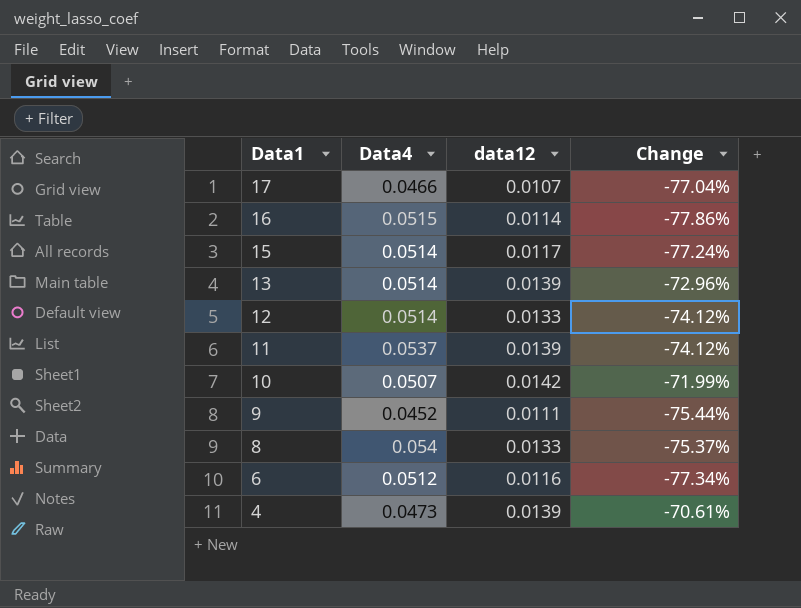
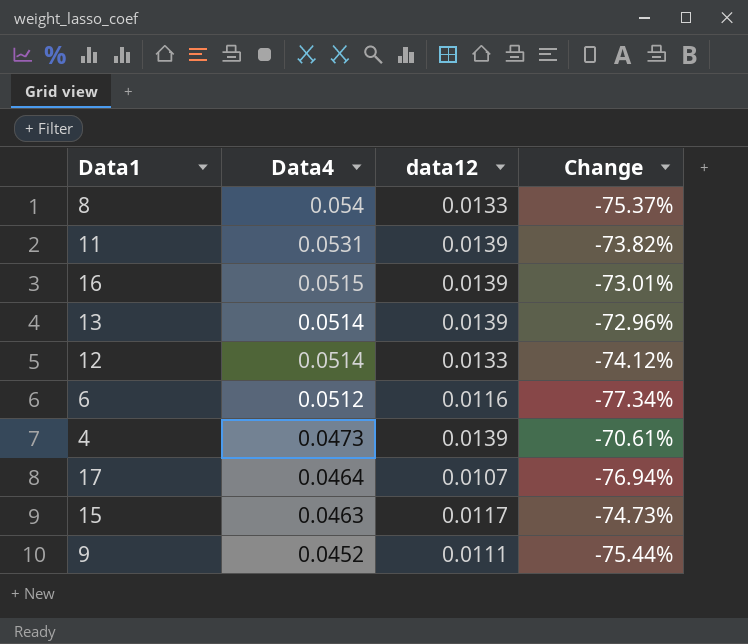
row order: Data1 descending -> Data4 descending
row 10: 0.0507 | 0.0142 | -71.99% -> none
11 | Data4: 0.0537 -> 0.0531
11 | Change: -74.12% -> -73.82%
16 | data12: 0.0114 -> 0.0139
16 | Change: -77.86% -> -73.01%
17 | Data4: 0.0466 -> 0.0464
17 | Change: -77.04% -> -76.94%
15 | Data4: 0.0514 -> 0.0463
15 | Change: -77.24% -> -74.73%

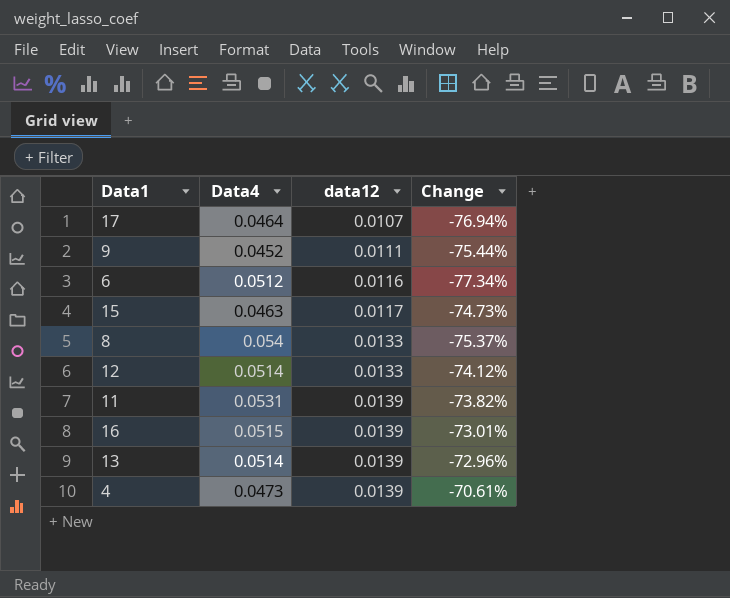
row order: Data4 descending -> data12 ascending

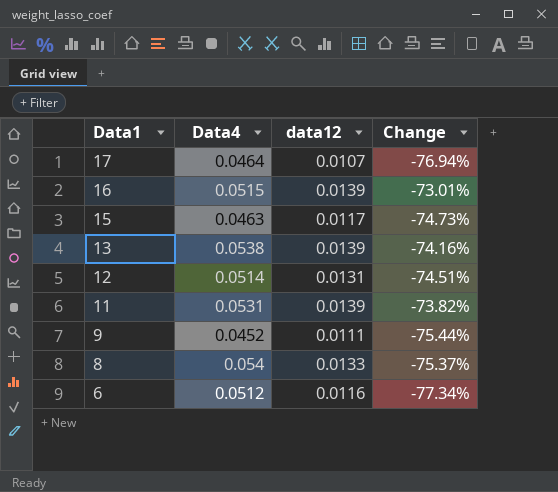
row order: data12 ascending -> Data1 descending
row 4: 0.0473 | 0.0139 | -70.61% -> none
13 | Data4: 0.0514 -> 0.0538
13 | Change: -72.96% -> -74.16%
12 | data12: 0.0133 -> 0.0131
12 | Change: -74.12% -> -74.51%

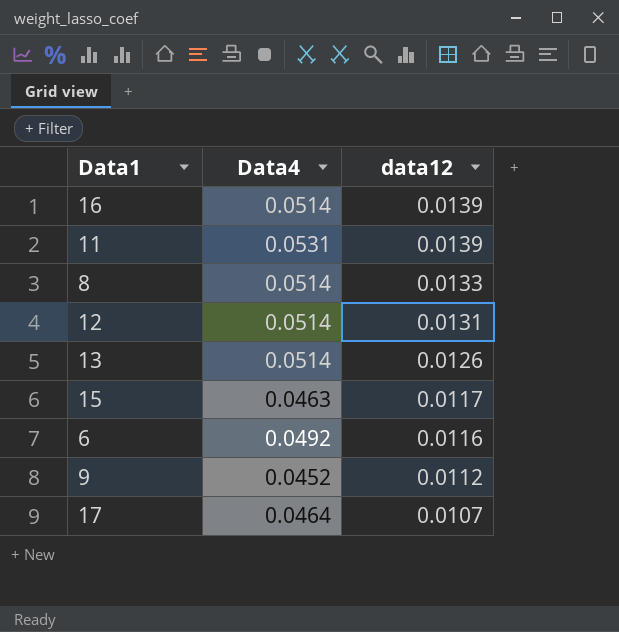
row order: Data1 descending -> data12 descending
column Change | formula: ([data12] - [Data4]) / [Data4] -> none
16 | Data4: 0.0515 -> 0.0514
8 | Data4: 0.054 -> 0.0514
13 | Data4: 0.0538 -> 0.0514
13 | data12: 0.0139 -> 0.0126
6 | Data4: 0.0512 -> 0.0492
9 | data12: 0.0111 -> 0.0112

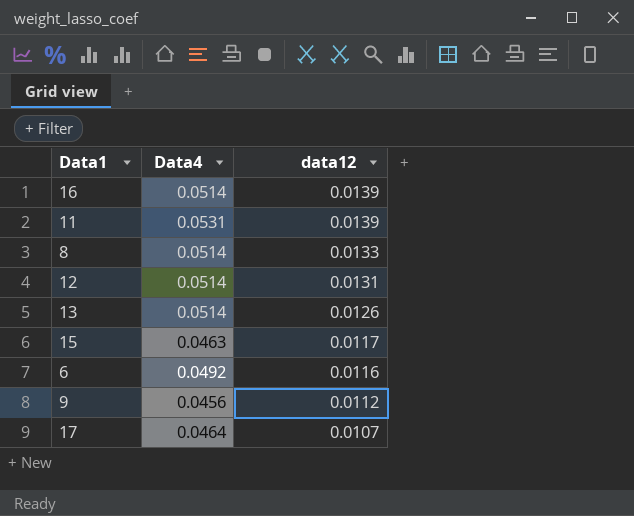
9 | Data4: 0.0452 -> 0.0456

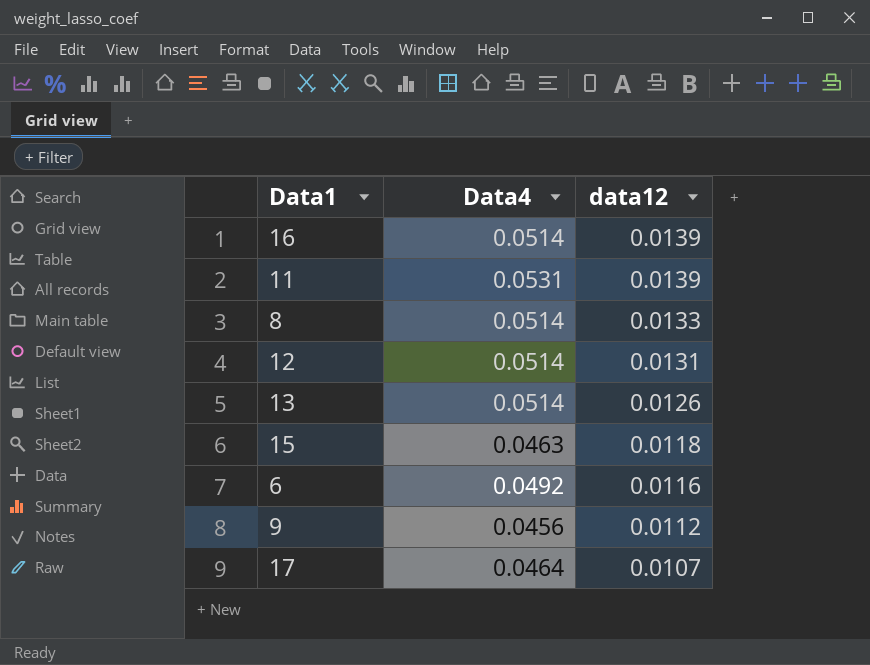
15 | data12: 0.0117 -> 0.0118

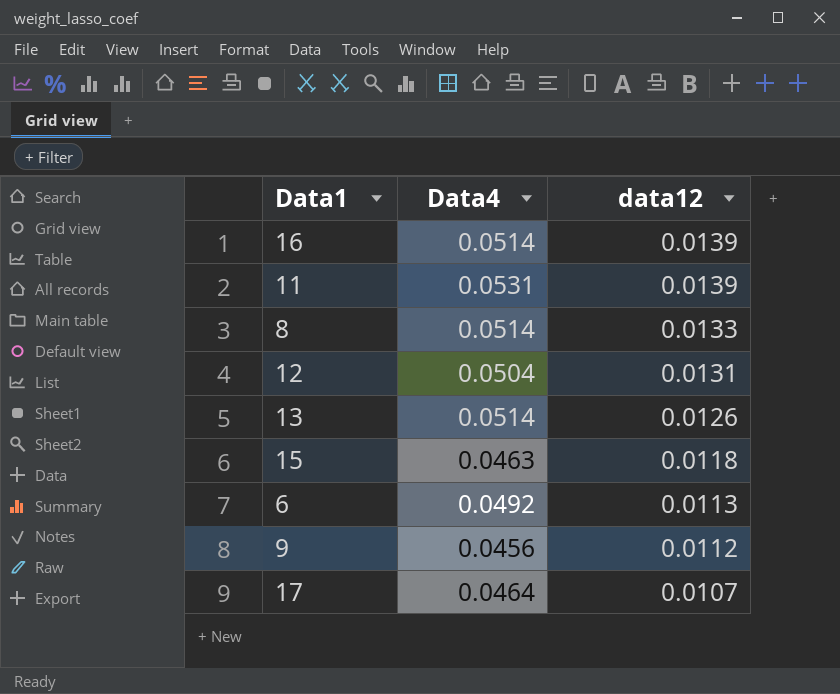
12 | Data4: 0.0514 -> 0.0504
6 | data12: 0.0116 -> 0.0113

